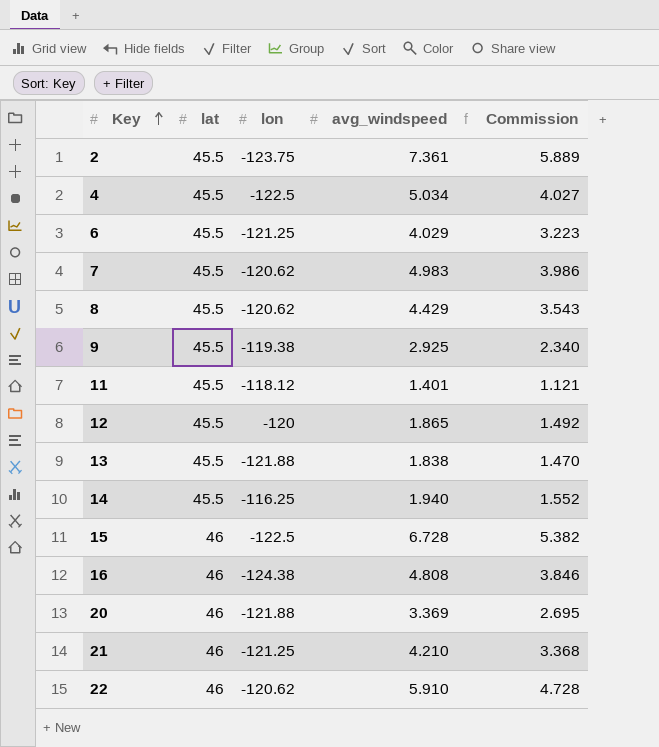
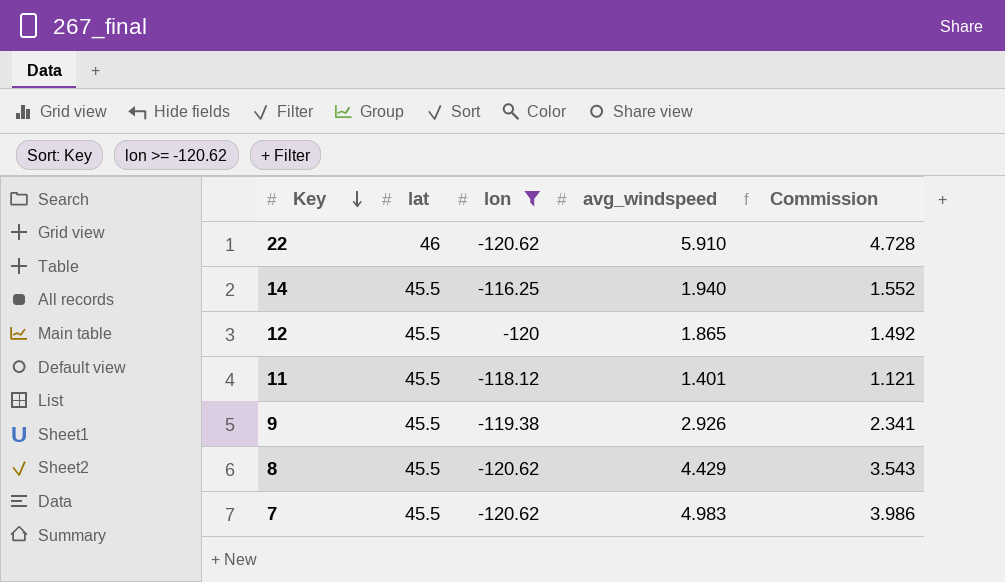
filter: none -> lon >= -120.62
row order: Key ascending -> Key descending
9 | avg_windspeed: 2.925 -> 2.926
9 | Commission: 2.340 -> 2.341

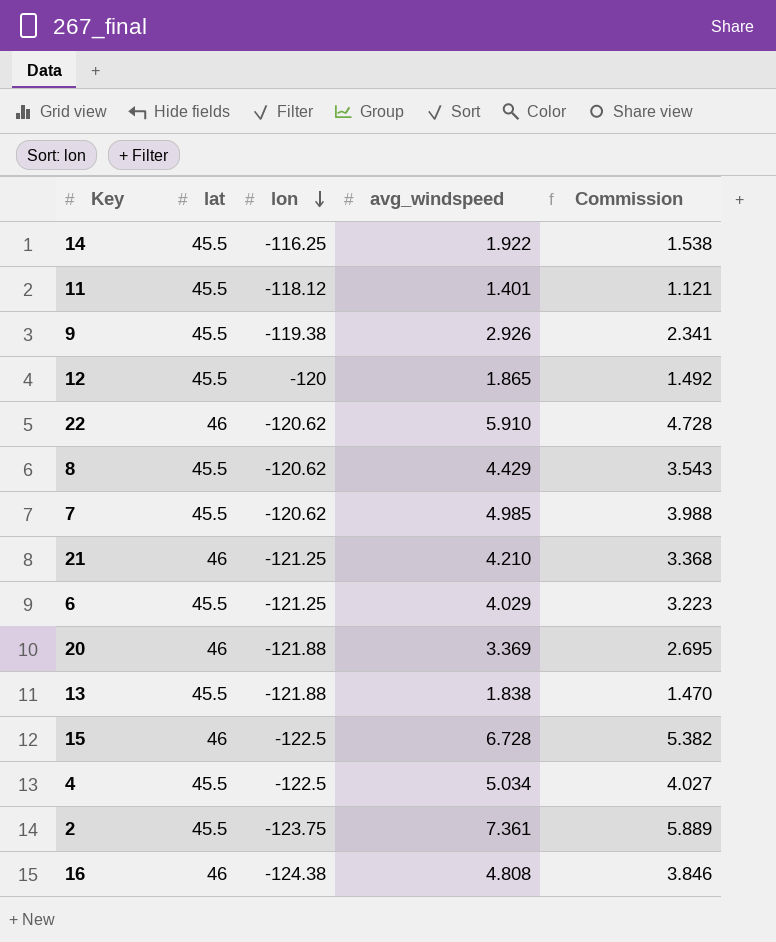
filter: lon >= -120.62 -> none
row order: Key descending -> lon descending
14 | avg_windspeed: 1.940 -> 1.922
14 | Commission: 1.552 -> 1.538
7 | avg_windspeed: 4.983 -> 4.985
7 | Commission: 3.986 -> 3.988

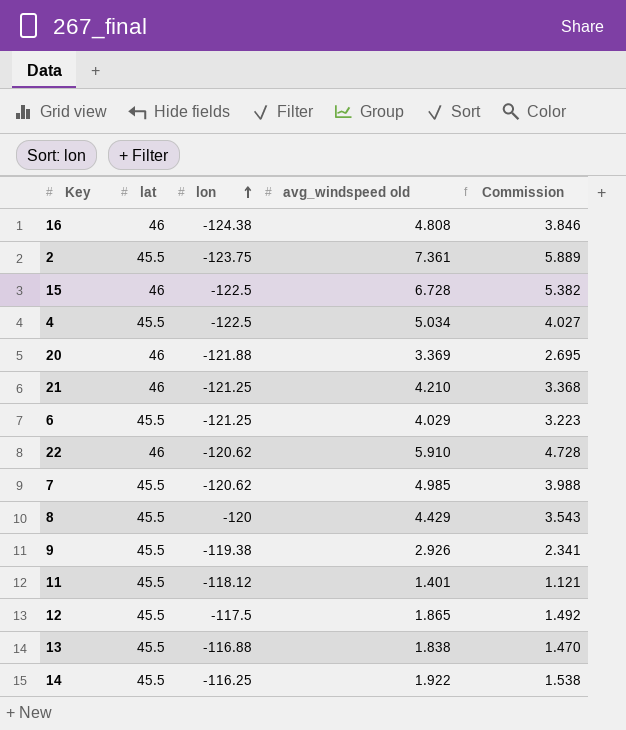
row order: lon descending -> lon ascending
column name: avg_windspeed -> avg_windspeed old
8 | lon: -120.62 -> -120
12 | lon: -120 -> -117.5
13 | lon: -121.88 -> -116.88

